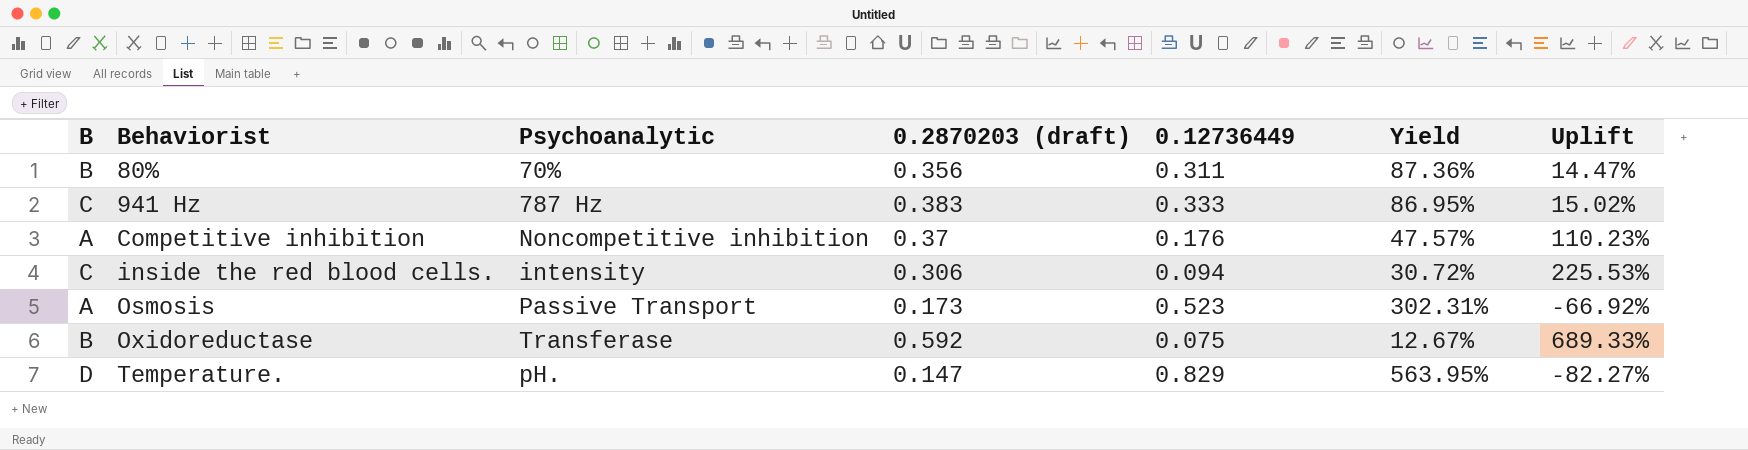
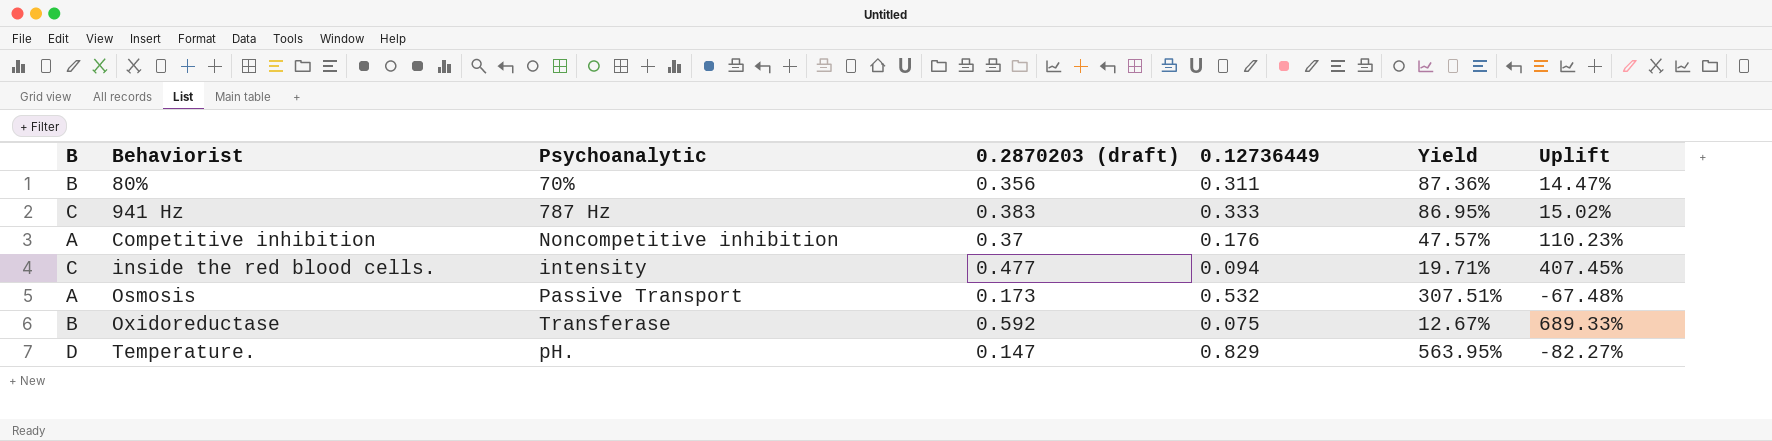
inside the red blood cells. | 0.2870203 (draft): 0.306 -> 0.477
inside the red blood cells. | Yield: 30.72% -> 19.71%
inside the red blood cells. | Uplift: 225.53% -> 407.45%
Osmosis | 0.12736449: 0.523 -> 0.532
Osmosis | Yield: 302.31% -> 307.51%
Osmosis | Uplift: -66.92% -> -67.48%

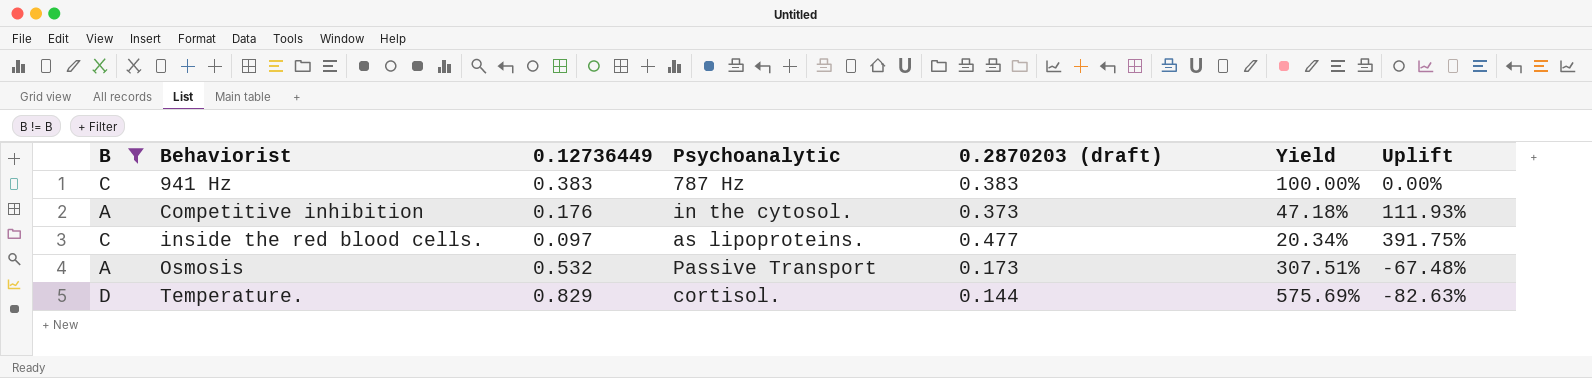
filter: none -> B != B
column 0.12736449 | position: 5 -> 3
941 Hz | 0.12736449: 0.333 -> 0.383
941 Hz | Yield: 86.95% -> 100.00%
941 Hz | Uplift: 15.02% -> 0.00%
Competitive inhibition | Psychoanalytic: Noncompetitive inhibition -> in the cytosol.
Competitive inhibition | 0.2870203 (draft): 0.37 -> 0.373
Competitive inhibition | Yield: 47.57% -> 47.18%
Competitive inhibition | Uplift: 110.23% -> 111.93%
inside the red blood cells. | 0.12736449: 0.094 -> 0.097
inside the red blood cells. | Psychoanalytic: intensity -> as lipoproteins.
inside the red blood cells. | Yield: 19.71% -> 20.34%
inside the red blood cells. | Uplift: 407.45% -> 391.75%
Temperature. | Psychoanalytic: pH. -> cortisol.
Temperature. | 0.2870203 (draft): 0.147 -> 0.144
Temperature. | Yield: 563.95% -> 575.69%
Temperature. | Uplift: -82.27% -> -82.63%

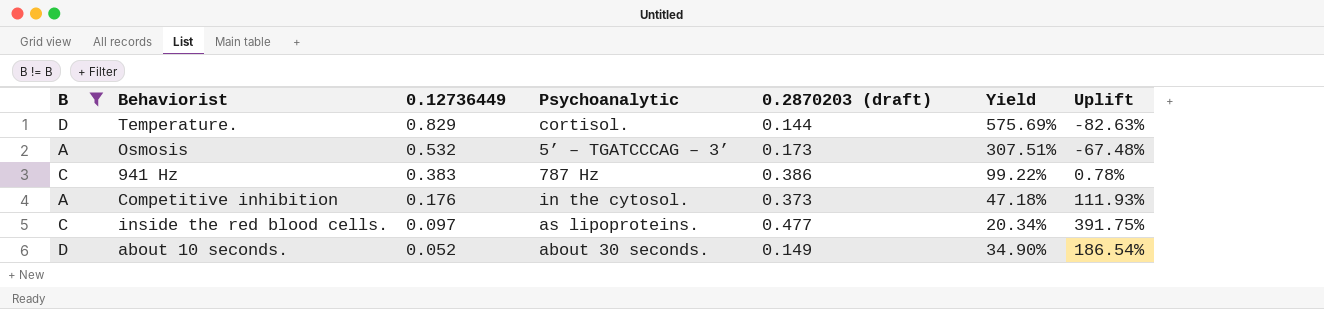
row order: Behaviorist ascending -> 0.12736449 descending
Osmosis | Psychoanalytic: Passive Transport -> 5’ – TGATCCCAG – 3’
941 Hz | 0.2870203 (draft): 0.383 -> 0.386
941 Hz | Yield: 100.00% -> 99.22%
941 Hz | Uplift: 0.00% -> 0.78%
row about 10 seconds.: none -> D | 0.052 | about 30 seconds. | 0.149 | 34.90% | 186.54%

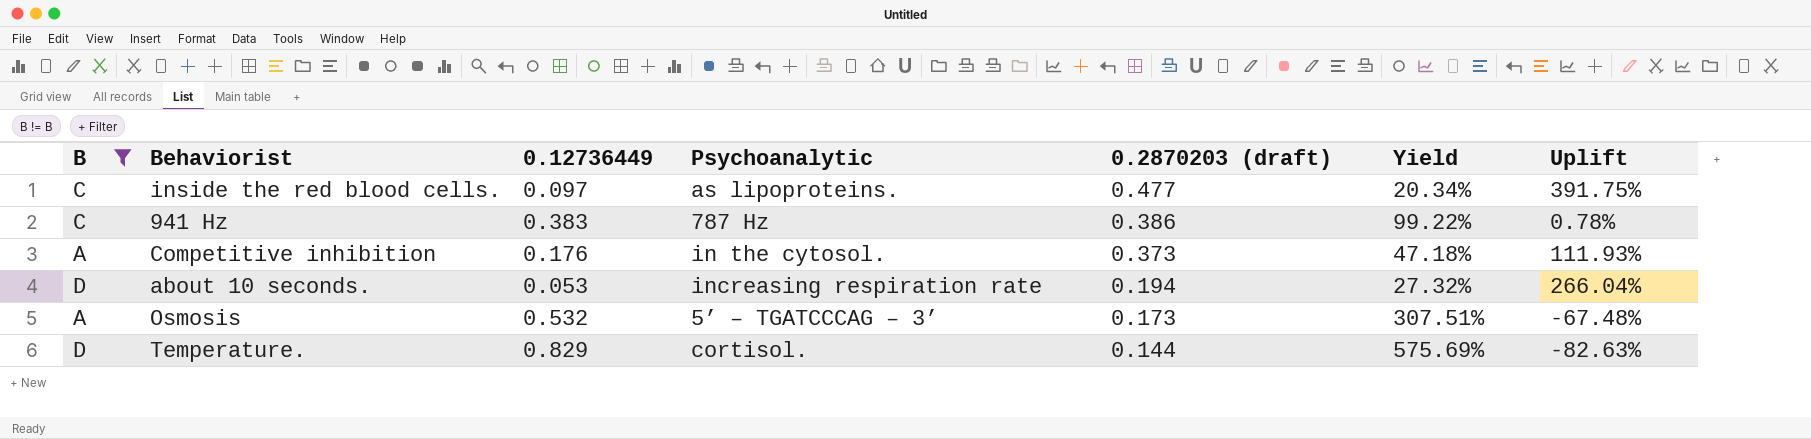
row order: 0.12736449 descending -> 0.2870203 (draft) descending
about 10 seconds. | 0.12736449: 0.052 -> 0.053
about 10 seconds. | Psychoanalytic: about 30 seconds. -> increasing respiration rate
about 10 seconds. | 0.2870203 (draft): 0.149 -> 0.194
about 10 seconds. | Yield: 34.90% -> 27.32%
about 10 seconds. | Uplift: 186.54% -> 266.04%

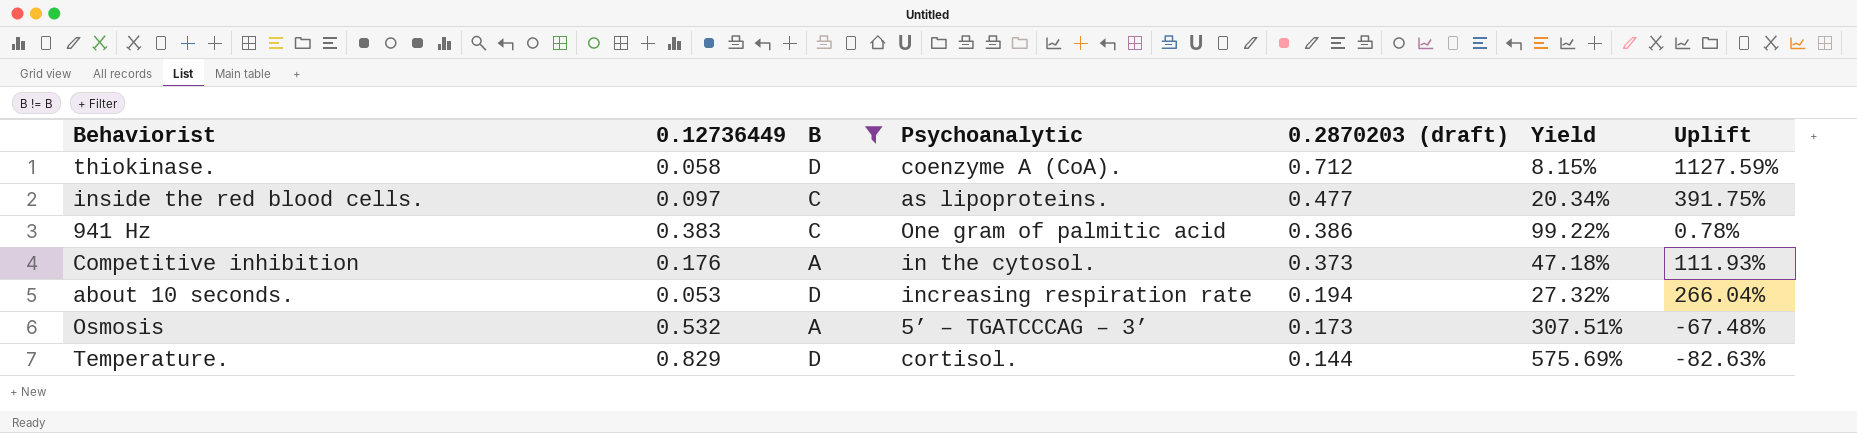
column B | position: 1 -> 3
row thiokinase.: none -> 0.058 | D | coenzyme A (CoA). | 0.712 | 8.15% | 1127.59%
941 Hz | Psychoanalytic: 787 Hz -> One gram of palmitic acid

